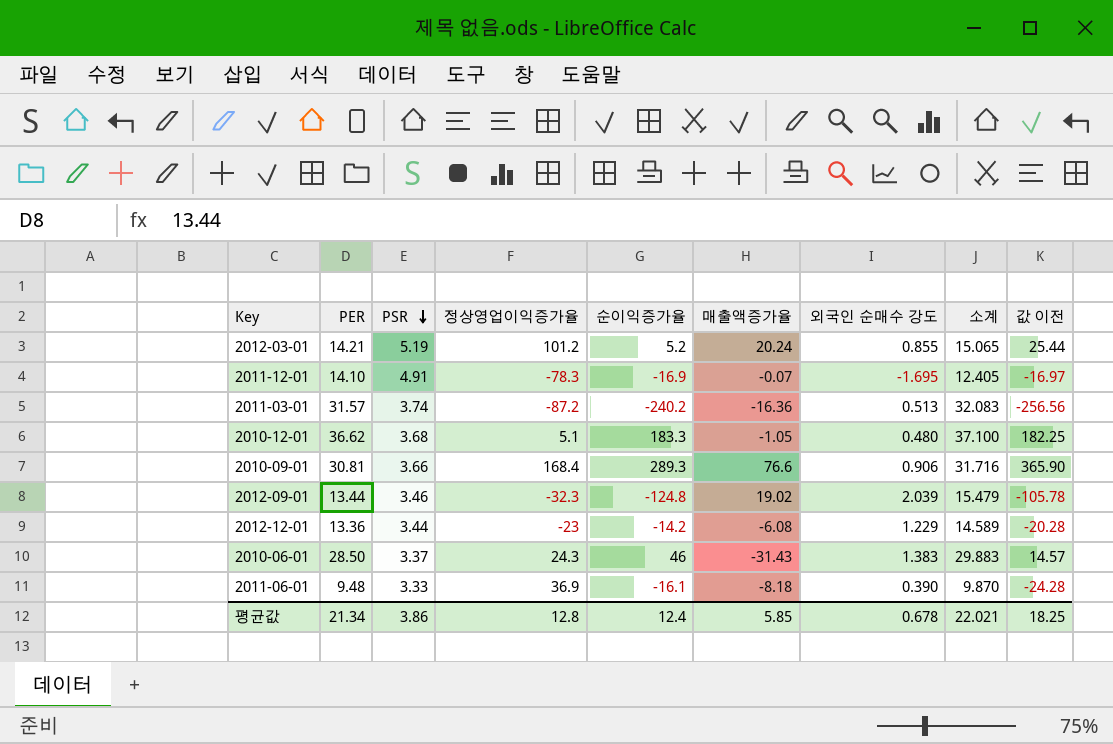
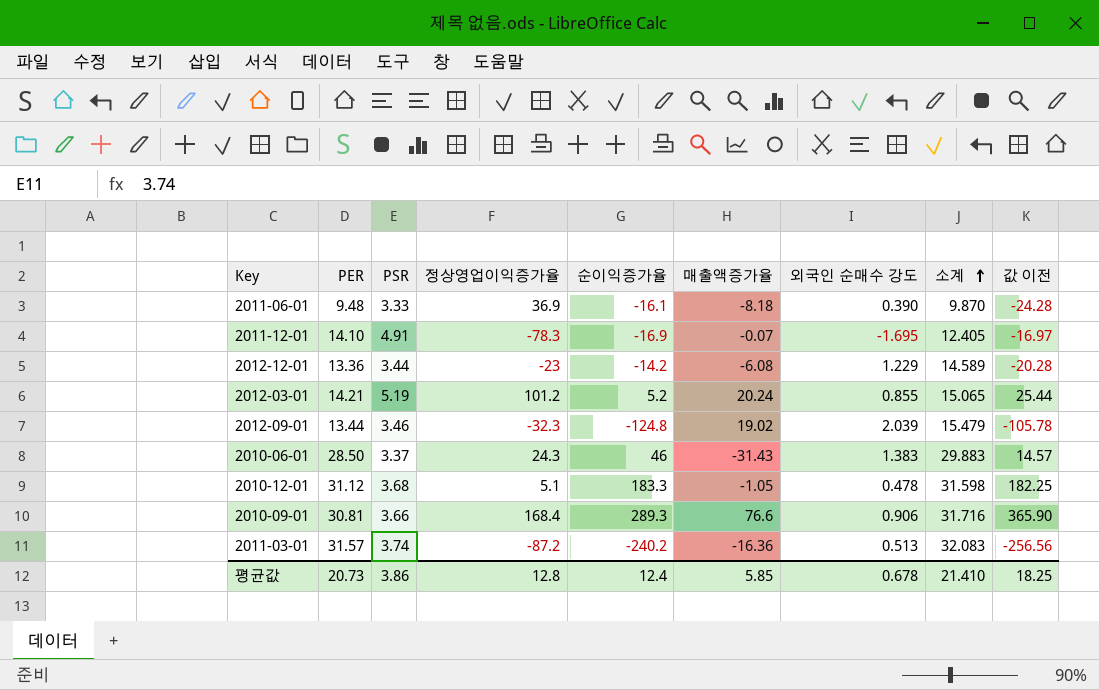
row order: PSR descending -> 소계 ascending
2010-12-01 | PER: 36.62 -> 31.12
2010-12-01 | 외국인 순매수 강도: 0.480 -> 0.478
2010-12-01 | 소계: 37.100 -> 31.598
평균값 | PER: 21.34 -> 20.73
평균값 | 소계: 22.021 -> 21.410

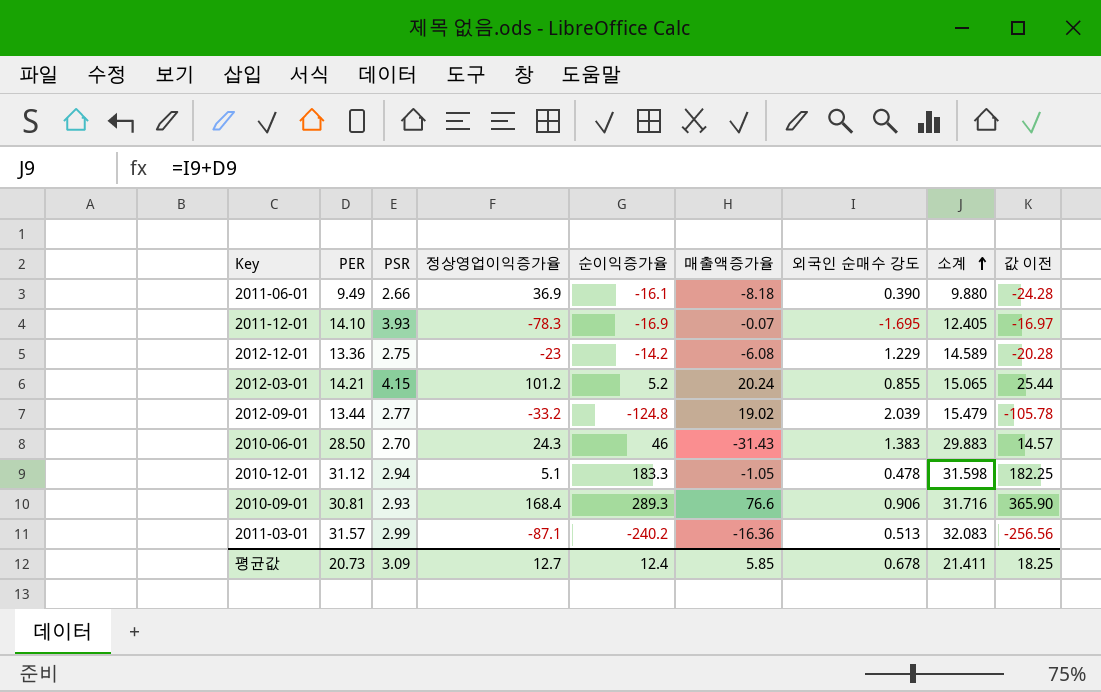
2011-06-01 | PER: 9.48 -> 9.49
2011-06-01 | PSR: 3.33 -> 2.66
2011-06-01 | 소계: 9.870 -> 9.880
2011-12-01 | PSR: 4.91 -> 3.93
2012-12-01 | PSR: 3.44 -> 2.75
2012-03-01 | PSR: 5.19 -> 4.15
2012-09-01 | PSR: 3.46 -> 2.77
2012-09-01 | 정상영업이익증가율: -32.3 -> -33.2
2010-06-01 | PSR: 3.37 -> 2.70
2010-12-01 | PSR: 3.68 -> 2.94
2010-09-01 | PSR: 3.66 -> 2.93
2011-03-01 | PSR: 3.74 -> 2.99
2011-03-01 | 정상영업이익증가율: -87.2 -> -87.1
평균값 | PSR: 3.86 -> 3.09
평균값 | 정상영업이익증가율: 12.8 -> 12.7
평균값 | 소계: 21.410 -> 21.411

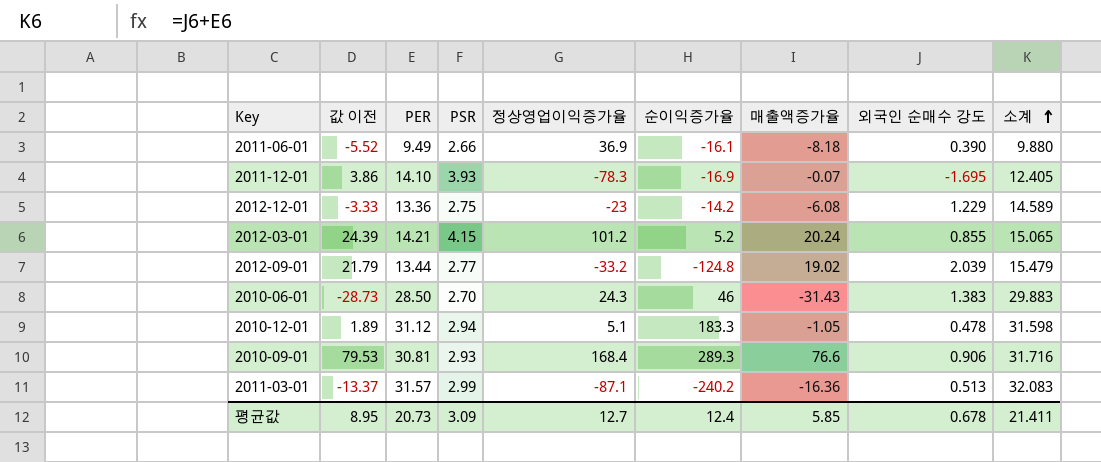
column 값 이전 | formula: [순이익증가율] + [매출액증가율] -> [PSR] + [매출액증가율]
column 값 이전 | position: 9 -> 2
평균값 | 값 이전: 18.25 -> 8.95

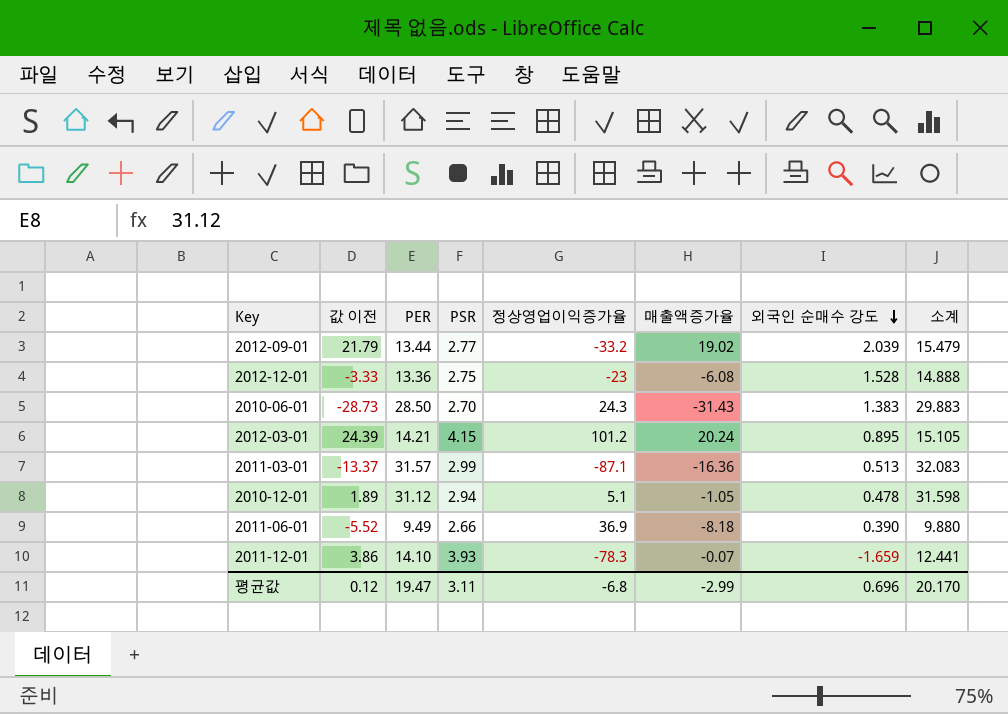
row order: 소계 ascending -> 외국인 순매수 강도 descending
column 순이익증가율 | position: 6 -> none
row 2010-09-01: 79.53 | 30.81 | 2.93 | 168.4 | 289.3 | 76.6 | 0.906 | 31.716 -> none
2012-12-01 | 외국인 순매수 강도: 1.229 -> 1.528
2012-12-01 | 소계: 14.589 -> 14.888
2012-03-01 | 외국인 순매수 강도: 0.855 -> 0.895
2012-03-01 | 소계: 15.065 -> 15.105
2011-12-01 | 외국인 순매수 강도: -1.695 -> -1.659
2011-12-01 | 소계: 12.405 -> 12.441
평균값 | 값 이전: 8.95 -> 0.12
평균값 | PER: 20.73 -> 19.47
평균값 | PSR: 3.09 -> 3.11
평균값 | 정상영업이익증가율: 12.7 -> -6.8
평균값 | 매출액증가율: 5.85 -> -2.99
평균값 | 외국인 순매수 강도: 0.678 -> 0.696
평균값 | 소계: 21.411 -> 20.170

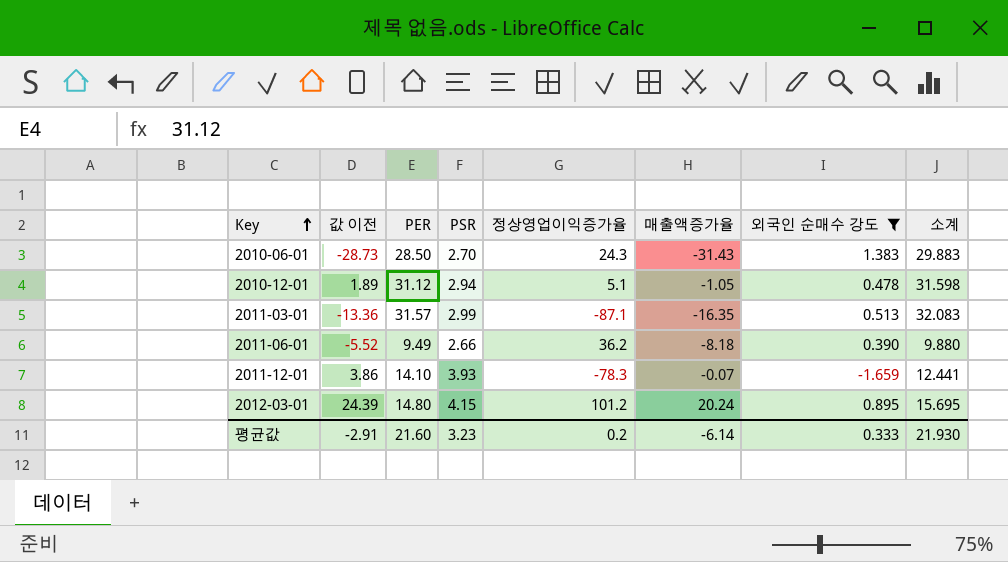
filter: none -> 외국인 순매수 강도 <= 1.383
row order: 외국인 순매수 강도 descending -> Key ascending
2011-03-01 | 값 이전: -13.37 -> -13.36
2011-03-01 | 매출액증가율: -16.36 -> -16.35
2011-06-01 | 정상영업이익증가율: 36.9 -> 36.2
2012-03-01 | PER: 14.21 -> 14.80
2012-03-01 | 소계: 15.105 -> 15.695
평균값 | 값 이전: 0.12 -> -2.91
평균값 | PER: 19.47 -> 21.60
평균값 | PSR: 3.11 -> 3.23
평균값 | 정상영업이익증가율: -6.8 -> 0.2
평균값 | 매출액증가율: -2.99 -> -6.14
평균값 | 외국인 순매수 강도: 0.696 -> 0.333
평균값 | 소계: 20.170 -> 21.930

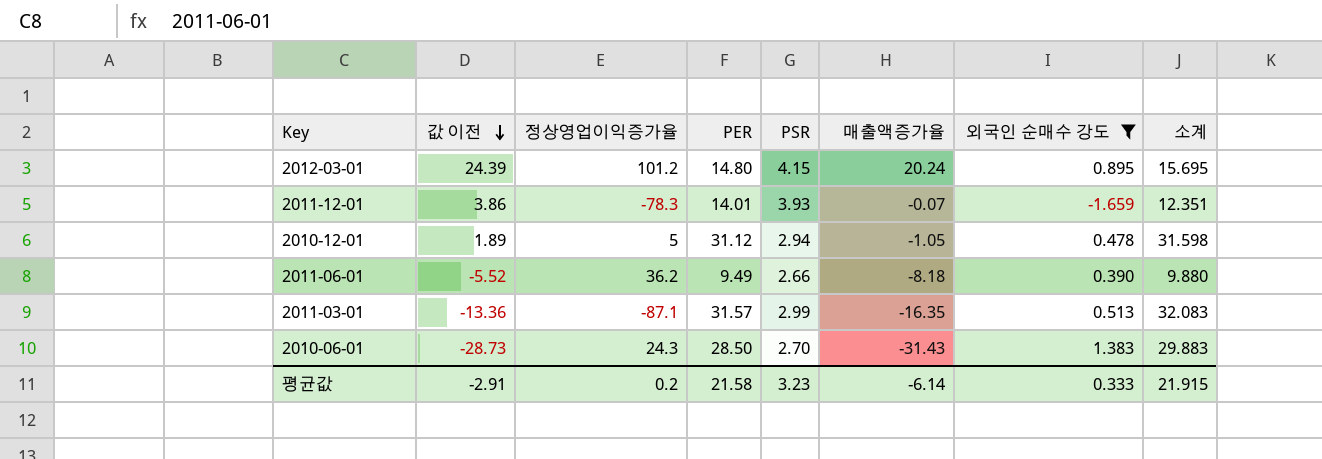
row order: Key ascending -> 값 이전 descending
column 정상영업이익증가율 | position: 5 -> 3
2011-12-01 | PER: 14.10 -> 14.01
2011-12-01 | 소계: 12.441 -> 12.351
2010-12-01 | 정상영업이익증가율: 5.1 -> 5
평균값 | PER: 21.60 -> 21.58
평균값 | 소계: 21.930 -> 21.915

